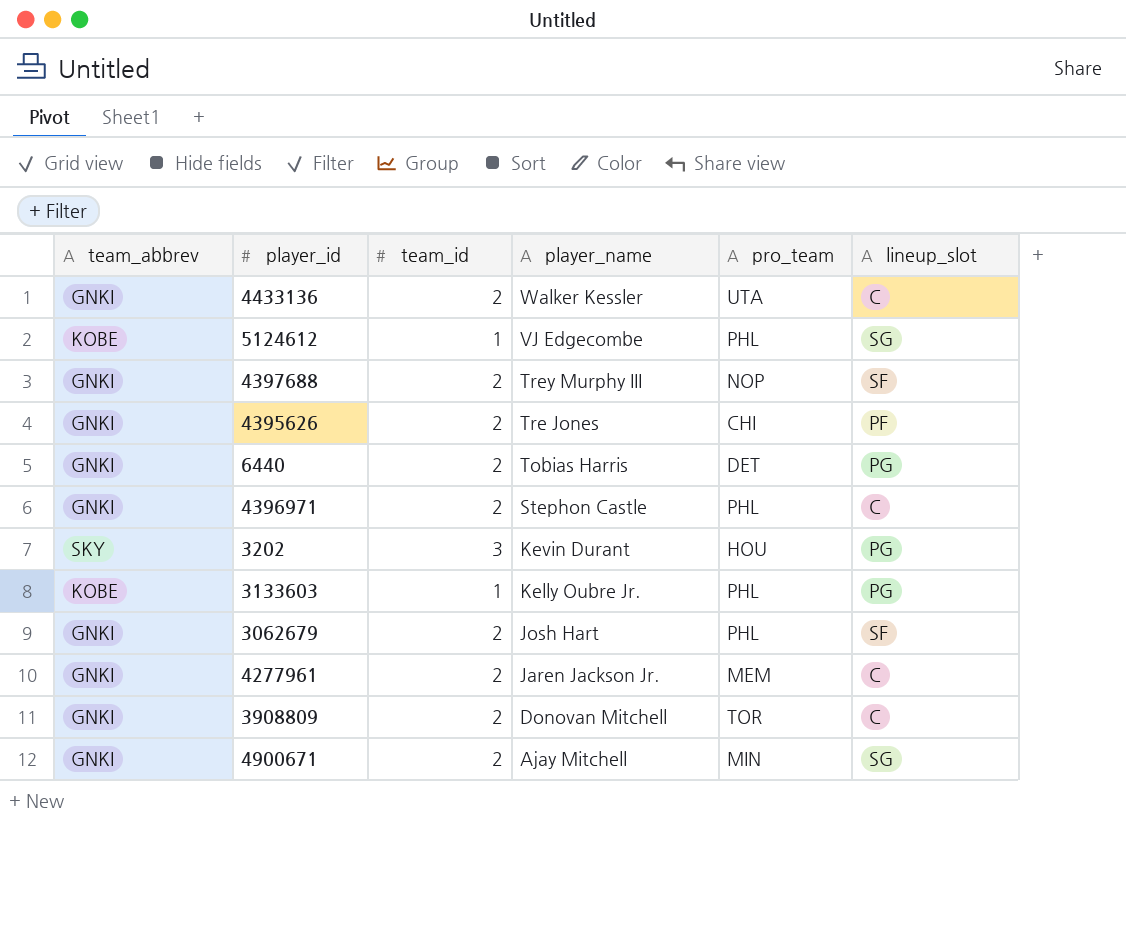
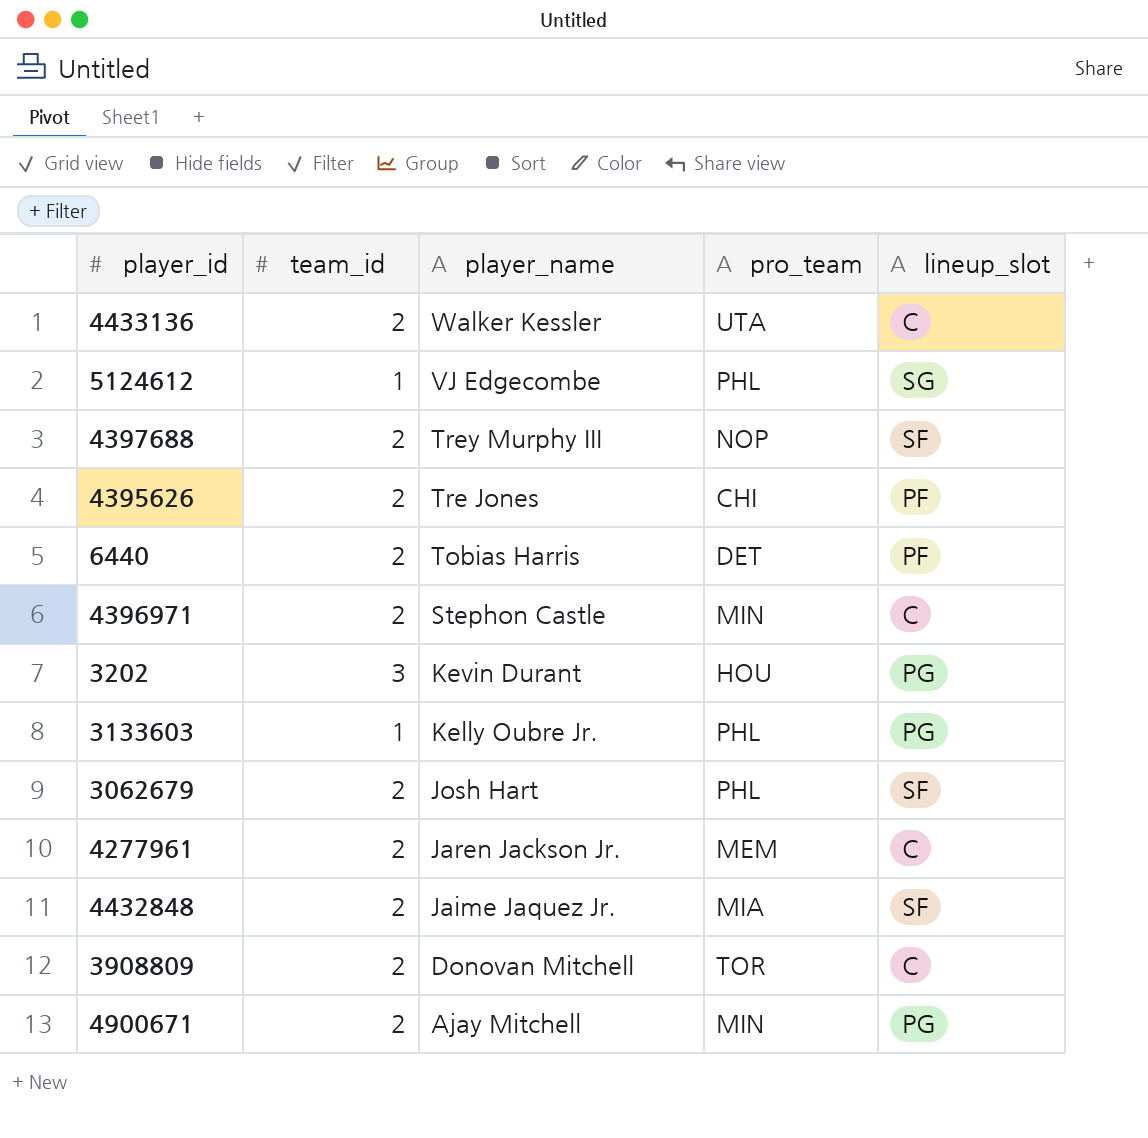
column team_abbrev | position: 1 -> none
6440 | lineup_slot: PG -> PF
4396971 | pro_team: PHL -> MIN
row 4432848: none -> 2 | Jaime Jaquez Jr. | MIA | SF
4900671 | lineup_slot: SG -> PG

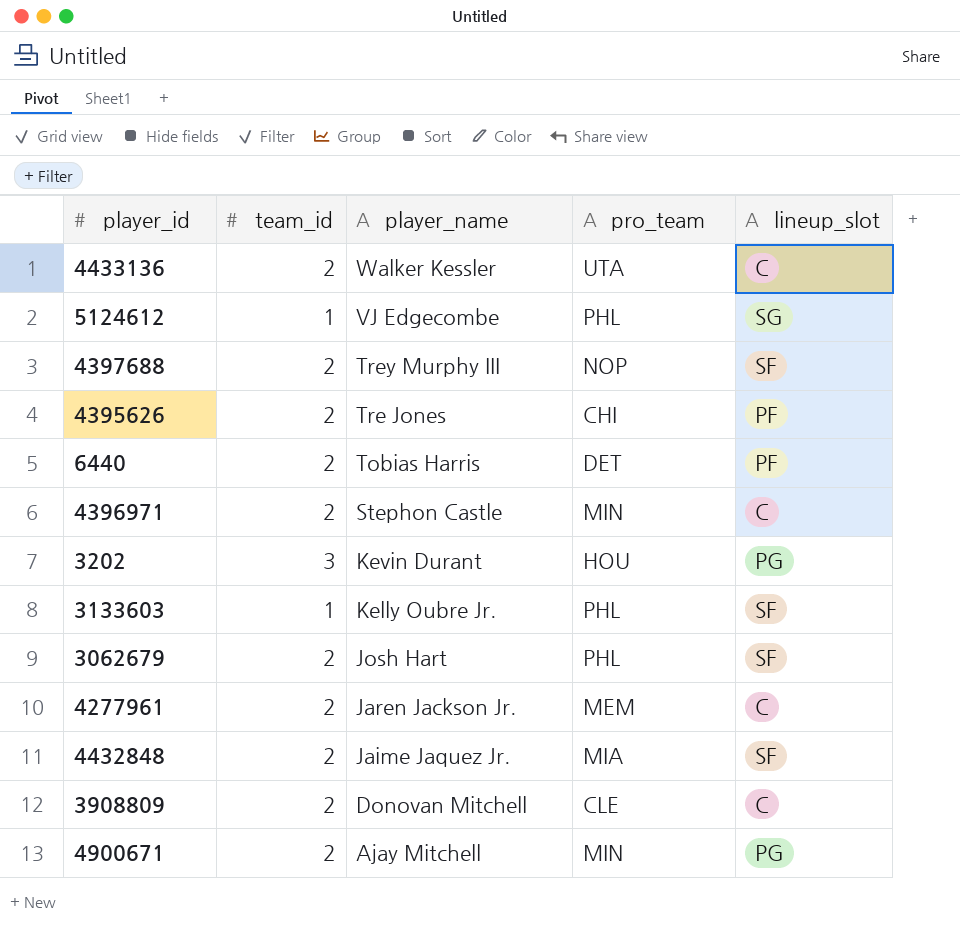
3133603 | lineup_slot: PG -> SF
3908809 | pro_team: TOR -> CLE

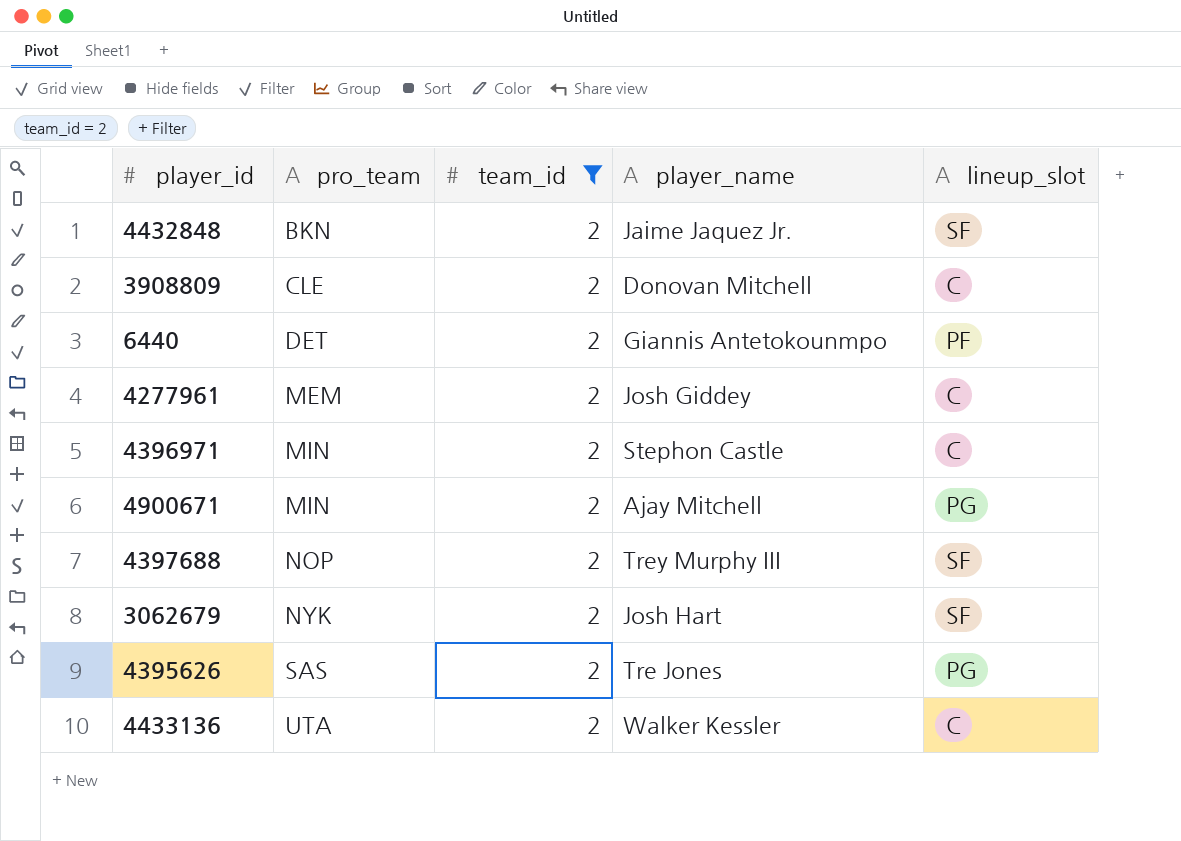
filter: none -> team_id = 2
row order: player_name descending -> pro_team ascending
column pro_team | position: 4 -> 2
4432848 | pro_team: MIA -> BKN
6440 | player_name: Tobias Harris -> Giannis Antetokounmpo
4277961 | player_name: Jaren Jackson Jr. -> Josh Giddey
3062679 | pro_team: PHL -> NYK
4395626 | pro_team: CHI -> SAS
4395626 | lineup_slot: PF -> PG

